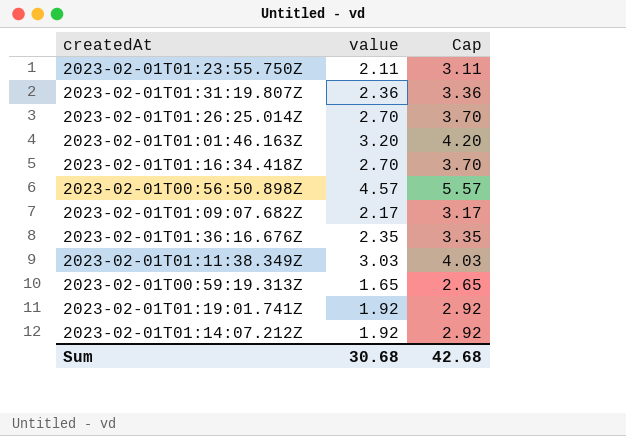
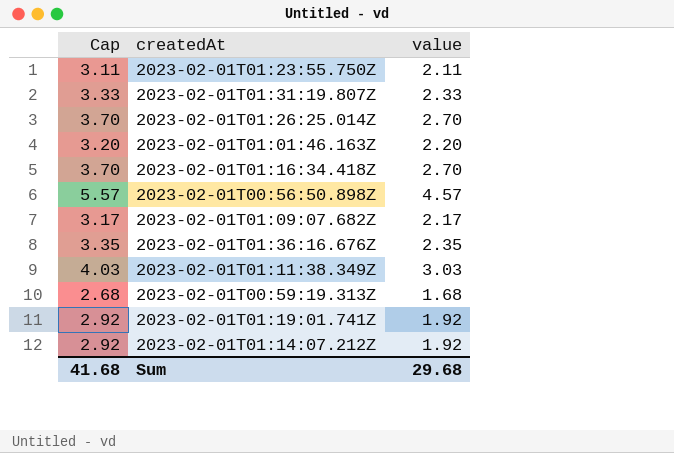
column Cap | position: 3 -> 1
2023-02-01T01:31:19.807Z | Cap: 3.36 -> 3.33
2023-02-01T01:31:19.807Z | value: 2.36 -> 2.33
2023-02-01T01:01:46.163Z | Cap: 4.20 -> 3.20
2023-02-01T01:01:46.163Z | value: 3.20 -> 2.20
2023-02-01T00:59:19.313Z | Cap: 2.65 -> 2.68
2023-02-01T00:59:19.313Z | value: 1.65 -> 1.68
Sum | Cap: 42.68 -> 41.68
Sum | value: 30.68 -> 29.68

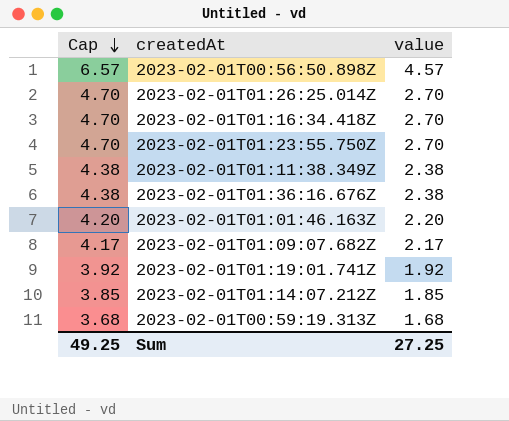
row order: none -> Cap descending
column Cap | formula: [value] + 1 -> [value] + 2
row 2023-02-01T01:31:19.807Z: 3.33 | 2.33 -> none
2023-02-01T01:23:55.750Z | value: 2.11 -> 2.70
2023-02-01T01:11:38.349Z | value: 3.03 -> 2.38
2023-02-01T01:36:16.676Z | value: 2.35 -> 2.38
2023-02-01T01:14:07.212Z | value: 1.92 -> 1.85
Sum | Cap: 41.68 -> 49.25
Sum | value: 29.68 -> 27.25

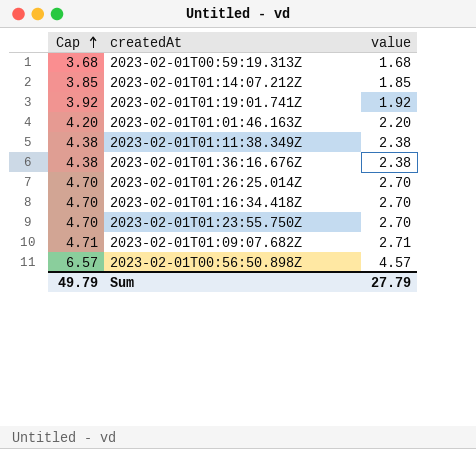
row order: Cap descending -> Cap ascending
2023-02-01T01:09:07.682Z | Cap: 4.17 -> 4.71
2023-02-01T01:09:07.682Z | value: 2.17 -> 2.71
Sum | Cap: 49.25 -> 49.79
Sum | value: 27.25 -> 27.79

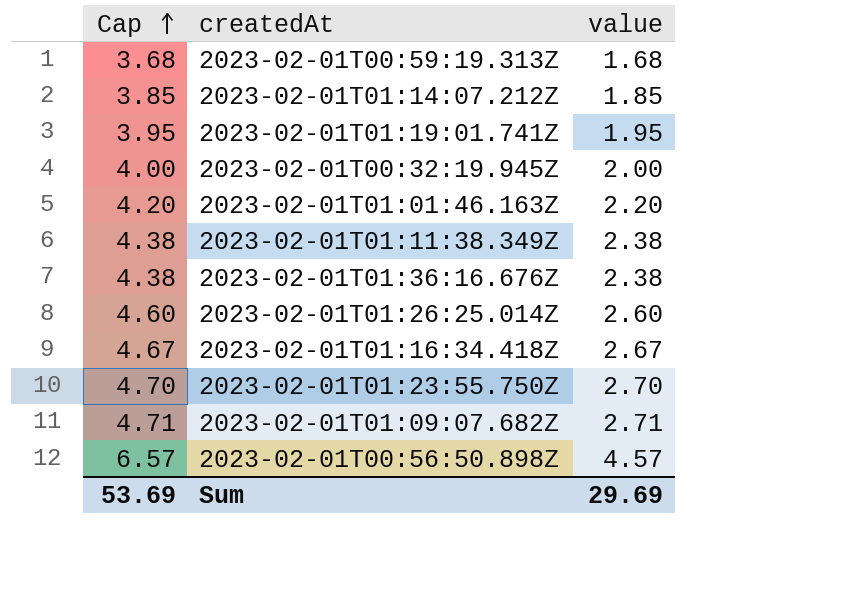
2023-02-01T01:19:01.741Z | Cap: 3.92 -> 3.95
2023-02-01T01:19:01.741Z | value: 1.92 -> 1.95
row 2023-02-01T00:32:19.945Z: none -> 4.00 | 2.00
2023-02-01T01:26:25.014Z | Cap: 4.70 -> 4.60
2023-02-01T01:26:25.014Z | value: 2.70 -> 2.60
2023-02-01T01:16:34.418Z | Cap: 4.70 -> 4.67
2023-02-01T01:16:34.418Z | value: 2.70 -> 2.67
Sum | Cap: 49.79 -> 53.69
Sum | value: 27.79 -> 29.69

